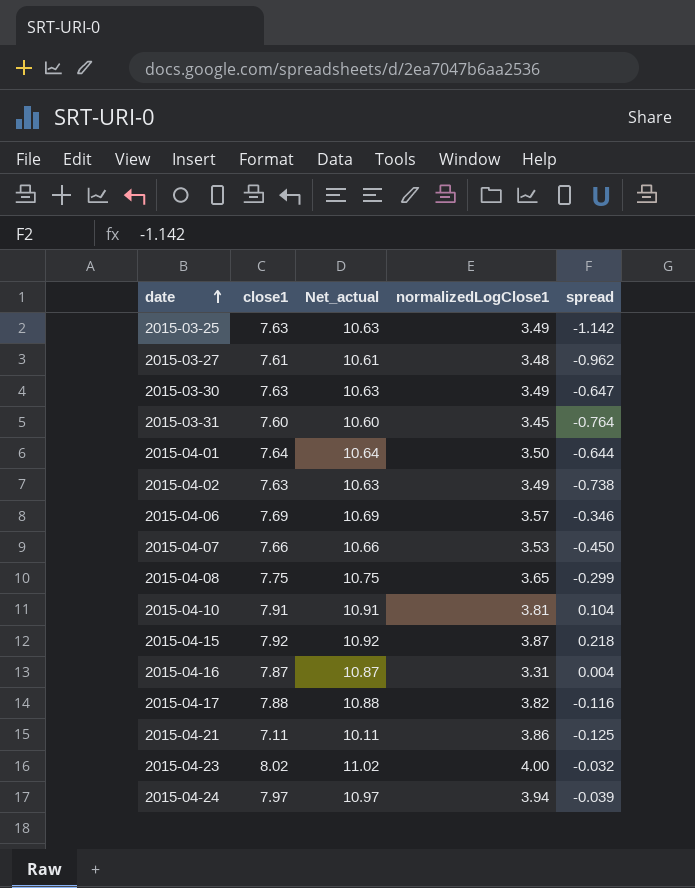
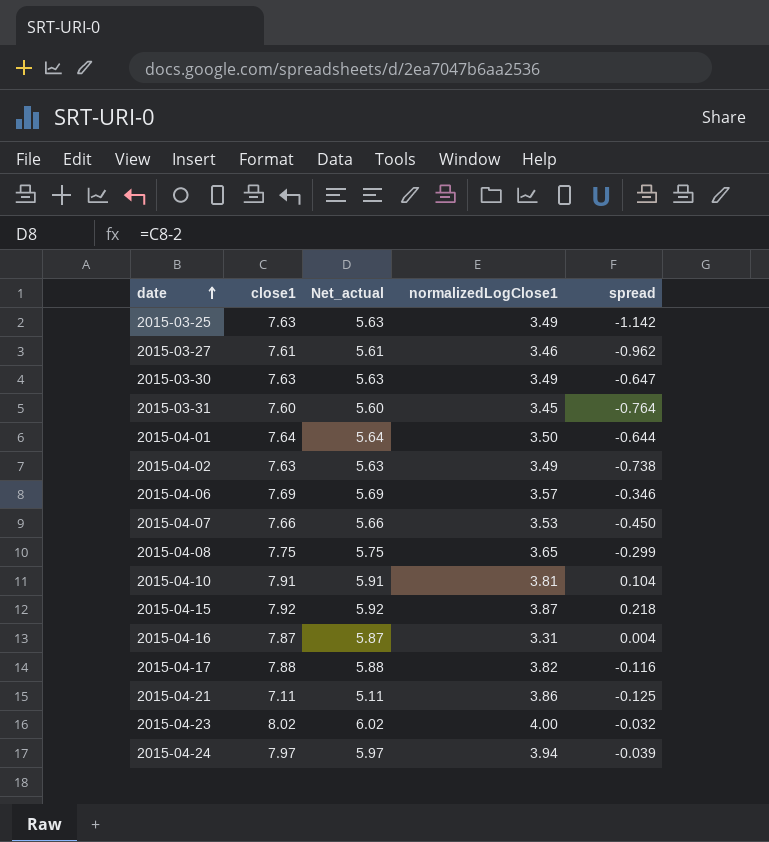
column Net_actual | formula: [close1] + 3 -> [close1] - 2
2015-03-27 | normalizedLogClose1: 3.48 -> 3.46

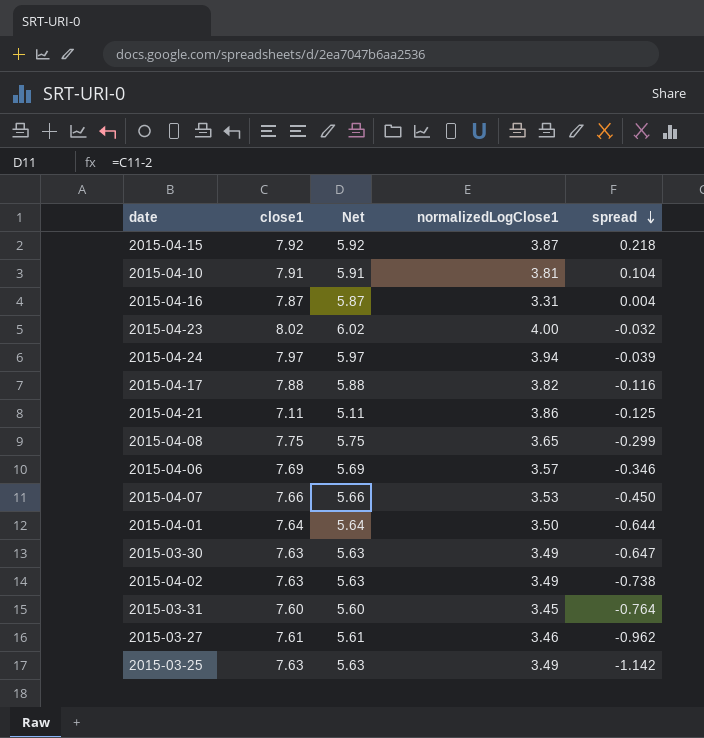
row order: date ascending -> spread descending
column name: Net_actual -> Net

